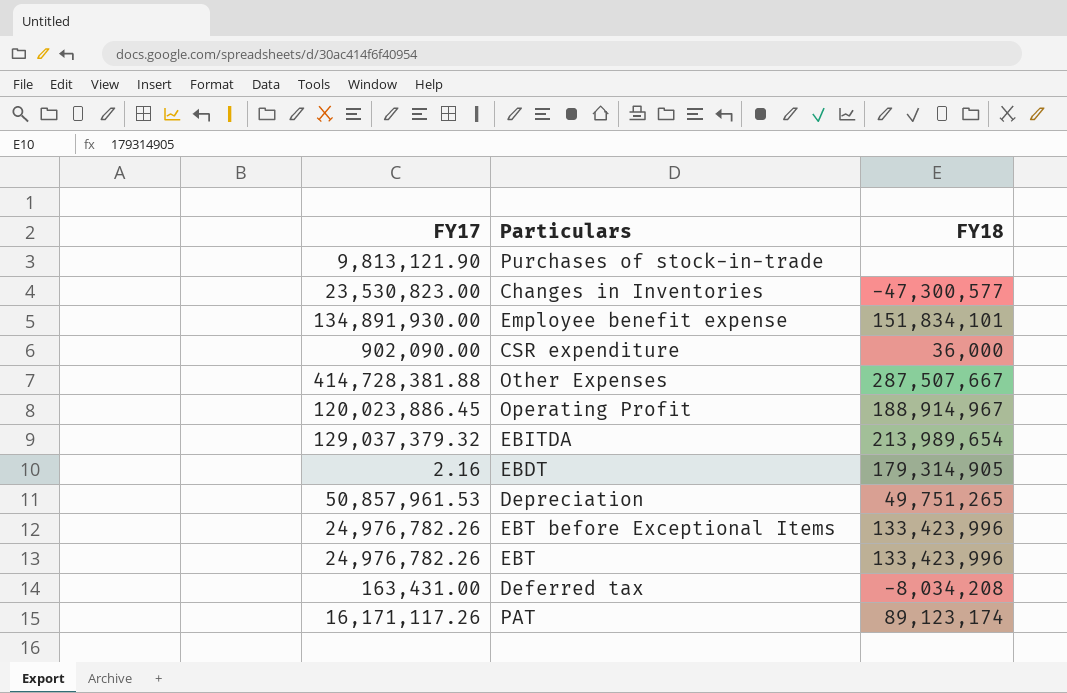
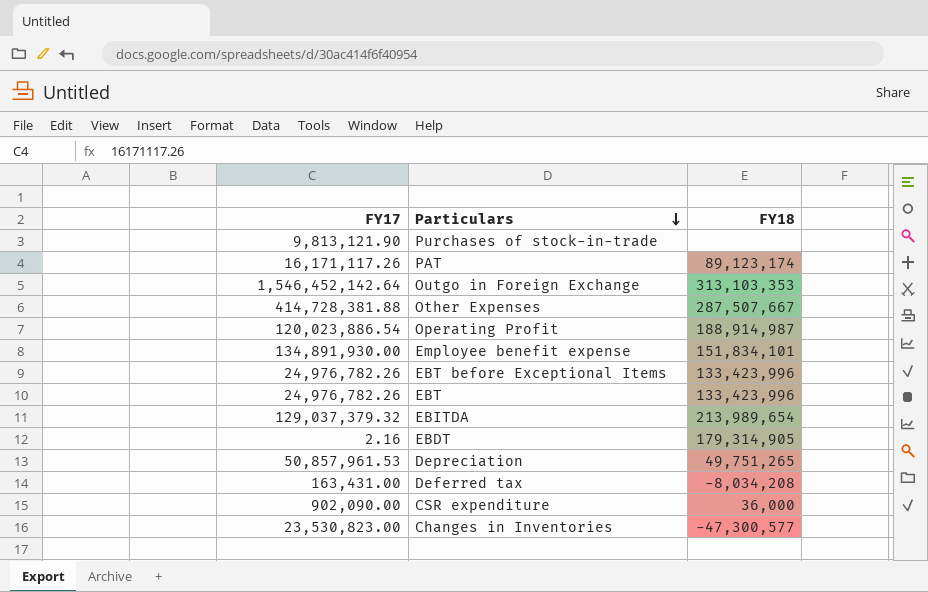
row order: none -> Particulars descending
row Outgo in Foreign Exchange: none -> 1,546,452,142.64 | 313,103,353
Operating Profit | FY17: 120,023,886.45 -> 120,023,886.54
Operating Profit | FY18: 188,914,967 -> 188,914,987

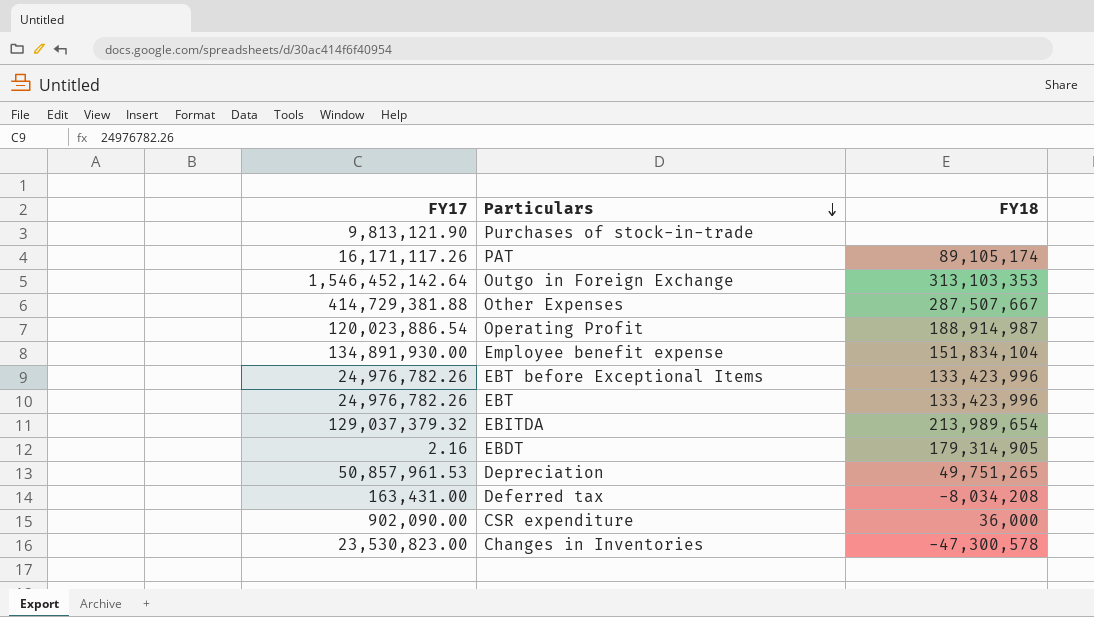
PAT | FY18: 89,123,174 -> 89,105,174
Other Expenses | FY17: 414,728,381.88 -> 414,729,381.88
Employee benefit expense | FY18: 151,834,101 -> 151,834,104
Changes in Inventories | FY18: -47,300,577 -> -47,300,578

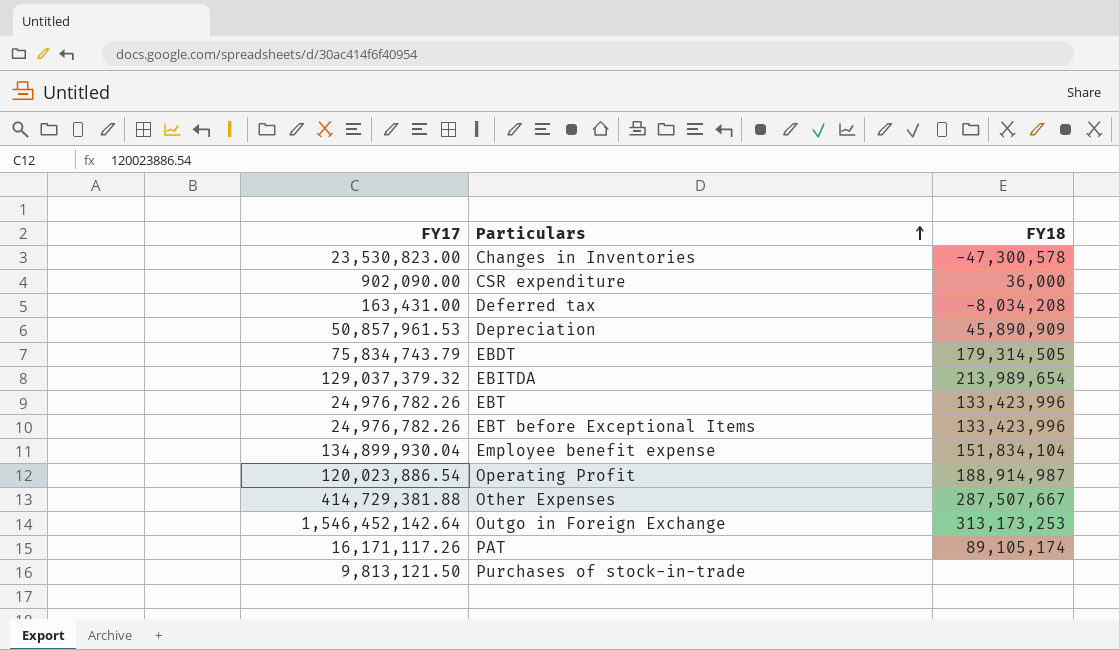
row order: Particulars descending -> Particulars ascending
Depreciation | FY18: 49,751,265 -> 45,890,909
EBDT | FY17: 2.16 -> 75,834,743.79
EBDT | FY18: 179,314,905 -> 179,314,505
Employee benefit expense | FY17: 134,891,930.00 -> 134,899,930.04
Outgo in Foreign Exchange | FY18: 313,103,353 -> 313,173,253
Purchases of stock-in-trade | FY17: 9,813,121.90 -> 9,813,121.50

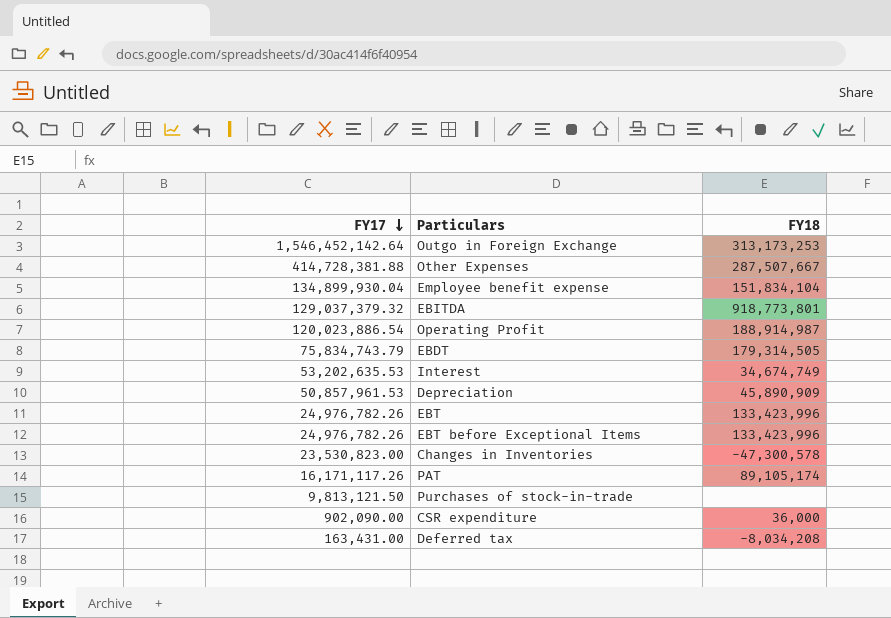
row order: Particulars ascending -> FY17 descending
Other Expenses | FY17: 414,729,381.88 -> 414,728,381.88
EBITDA | FY18: 213,989,654 -> 918,773,801
row Interest: none -> 53,202,635.53 | 34,674,749

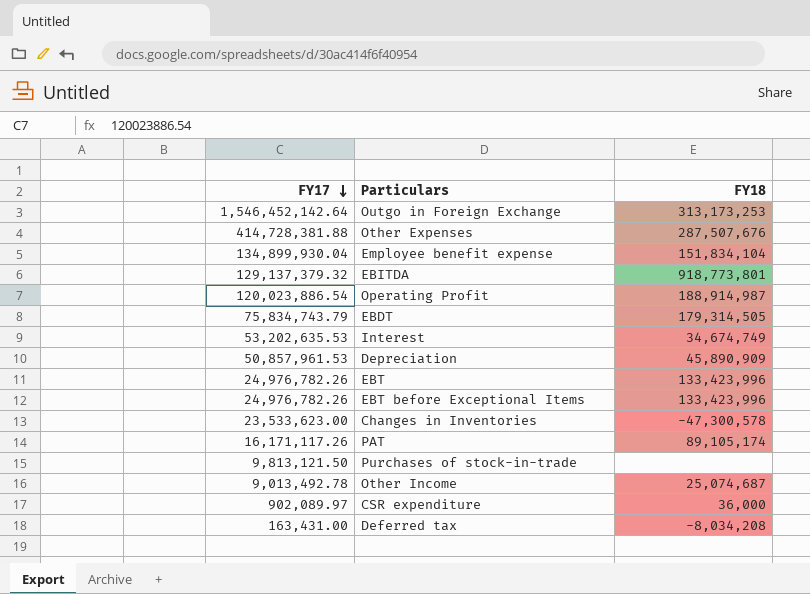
Other Expenses | FY18: 287,507,667 -> 287,507,676
EBITDA | FY17: 129,037,379.32 -> 129,137,379.32
Changes in Inventories | FY17: 23,530,823.00 -> 23,533,623.00
row Other Income: none -> 9,013,492.78 | 25,074,687
CSR expenditure | FY17: 902,090.00 -> 902,089.97

